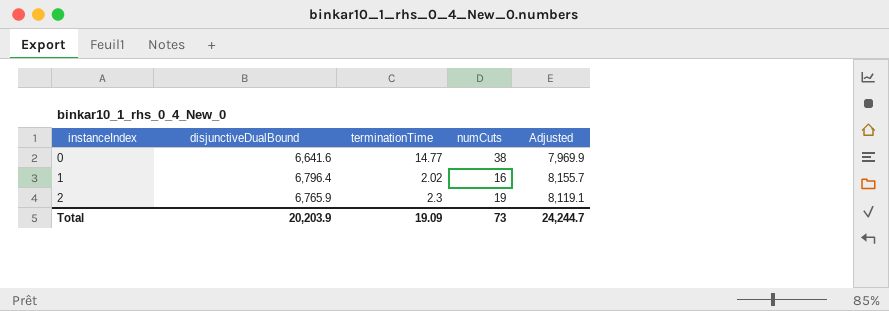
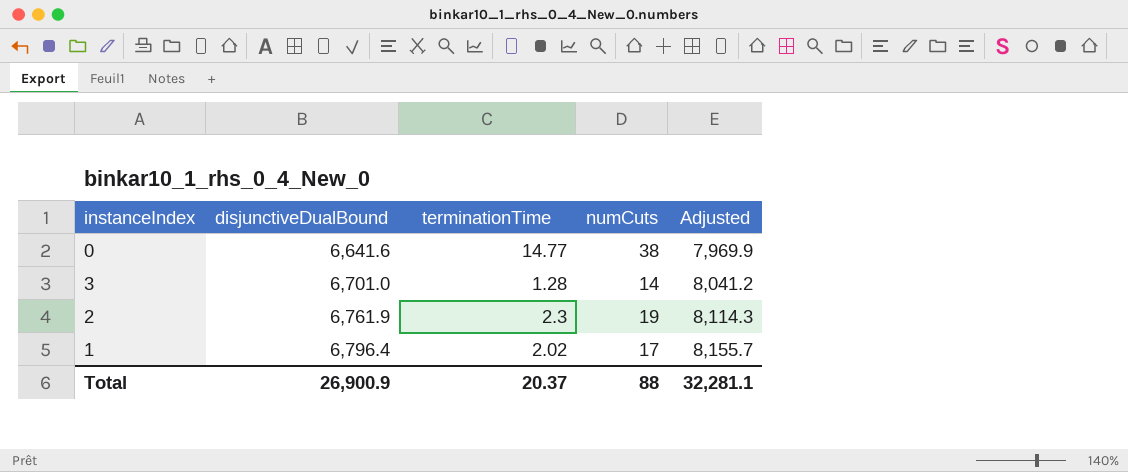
row order: instanceIndex ascending -> disjunctiveDualBound ascending
row 3: none -> 6,701.0 | 1.28 | 14 | 8,041.2
2 | disjunctiveDualBound: 6,765.9 -> 6,761.9
2 | Adjusted: 8,119.1 -> 8,114.3
1 | numCuts: 16 -> 17
Total | disjunctiveDualBound: 20,203.9 -> 26,900.9
Total | terminationTime: 19.09 -> 20.37
Total | numCuts: 73 -> 88
Total | Adjusted: 24,244.7 -> 32,281.1

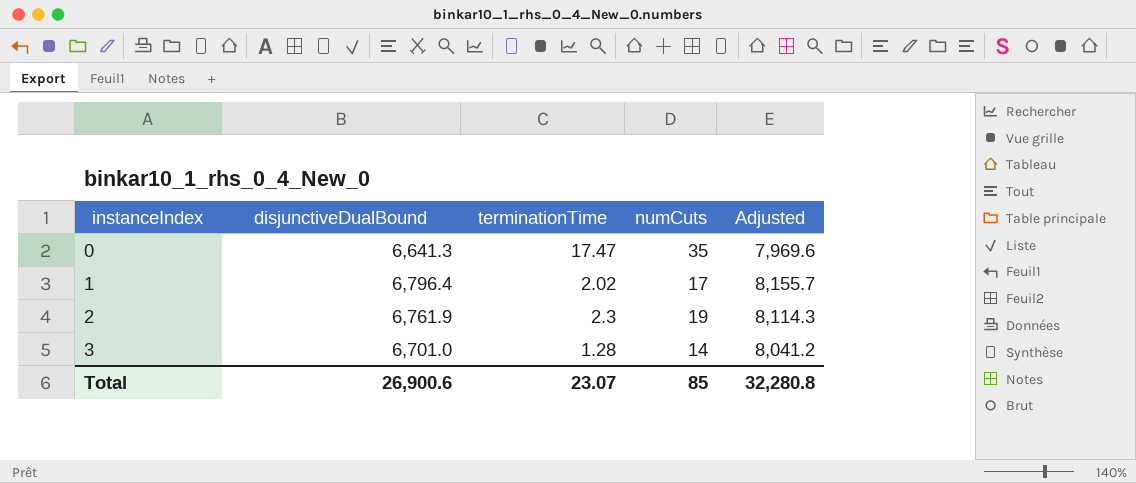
row order: disjunctiveDualBound ascending -> instanceIndex ascending
0 | disjunctiveDualBound: 6,641.6 -> 6,641.3
0 | terminationTime: 14.77 -> 17.47
0 | numCuts: 38 -> 35
0 | Adjusted: 7,969.9 -> 7,969.6
Total | disjunctiveDualBound: 26,900.9 -> 26,900.6
Total | terminationTime: 20.37 -> 23.07
Total | numCuts: 88 -> 85
Total | Adjusted: 32,281.1 -> 32,280.8

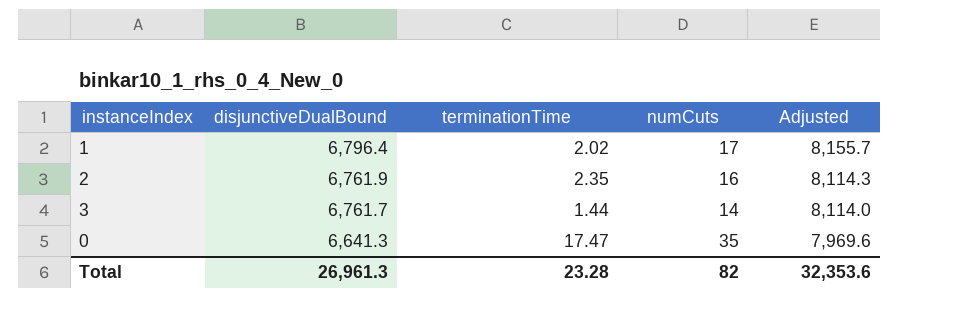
row order: instanceIndex ascending -> disjunctiveDualBound descending
2 | terminationTime: 2.3 -> 2.35
2 | numCuts: 19 -> 16
3 | disjunctiveDualBound: 6,701.0 -> 6,761.7
3 | terminationTime: 1.28 -> 1.44
3 | Adjusted: 8,041.2 -> 8,114.0
Total | disjunctiveDualBound: 26,900.6 -> 26,961.3
Total | terminationTime: 23.07 -> 23.28
Total | numCuts: 85 -> 82
Total | Adjusted: 32,280.8 -> 32,353.6

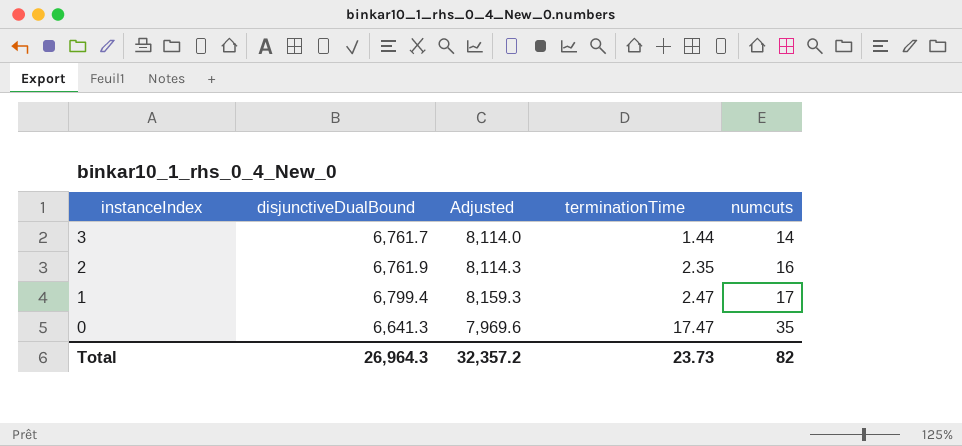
row order: disjunctiveDualBound descending -> instanceIndex descending
column Adjusted | position: 5 -> 3
column name: numCuts -> numcuts
1 | disjunctiveDualBound: 6,796.4 -> 6,799.4
1 | Adjusted: 8,155.7 -> 8,159.3
1 | terminationTime: 2.02 -> 2.47
Total | disjunctiveDualBound: 26,961.3 -> 26,964.3
Total | Adjusted: 32,353.6 -> 32,357.2
Total | terminationTime: 23.28 -> 23.73

